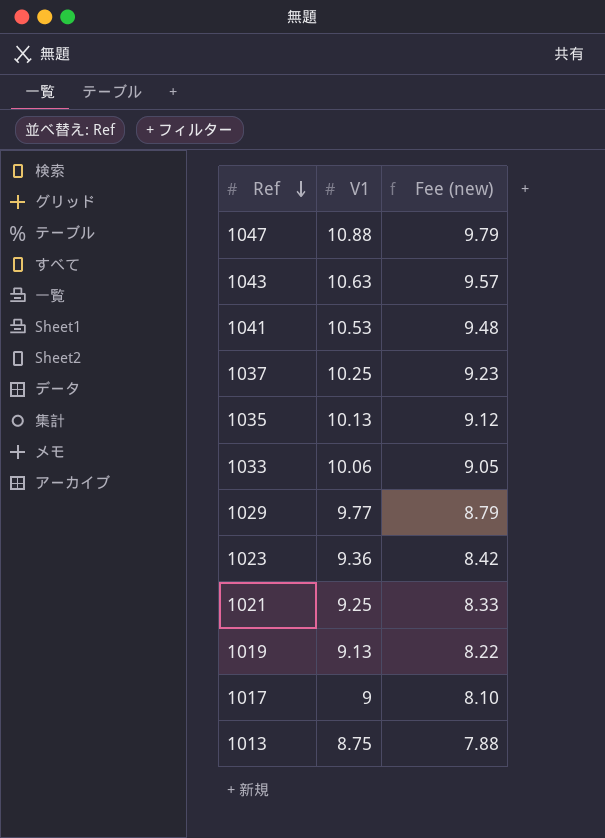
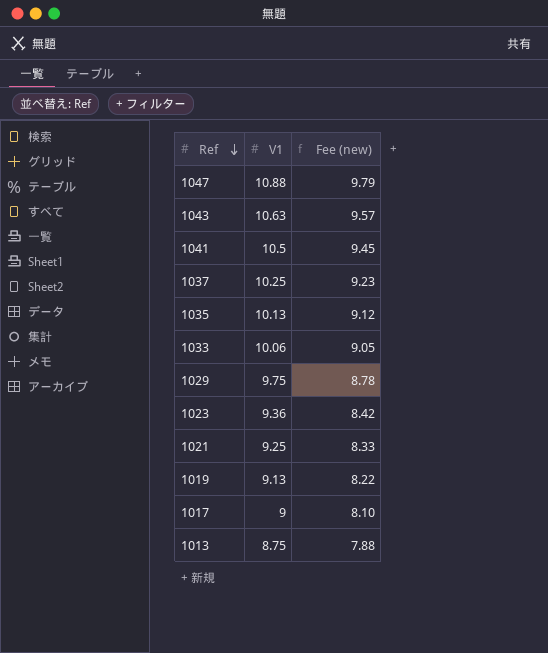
1041 | V1: 10.53 -> 10.5
1041 | Fee (new): 9.48 -> 9.45
1029 | V1: 9.77 -> 9.75
1029 | Fee (new): 8.79 -> 8.78

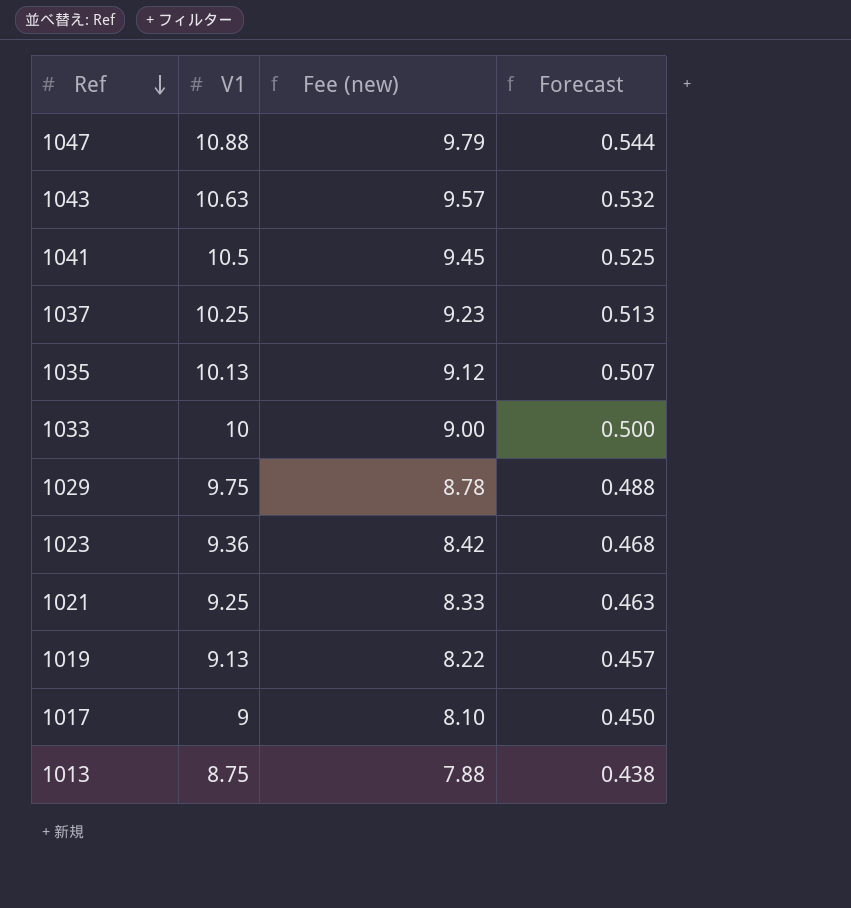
column Forecast | formula: none -> [V1] * 0.05
1033 | V1: 10.06 -> 10
1033 | Fee (new): 9.05 -> 9.00

